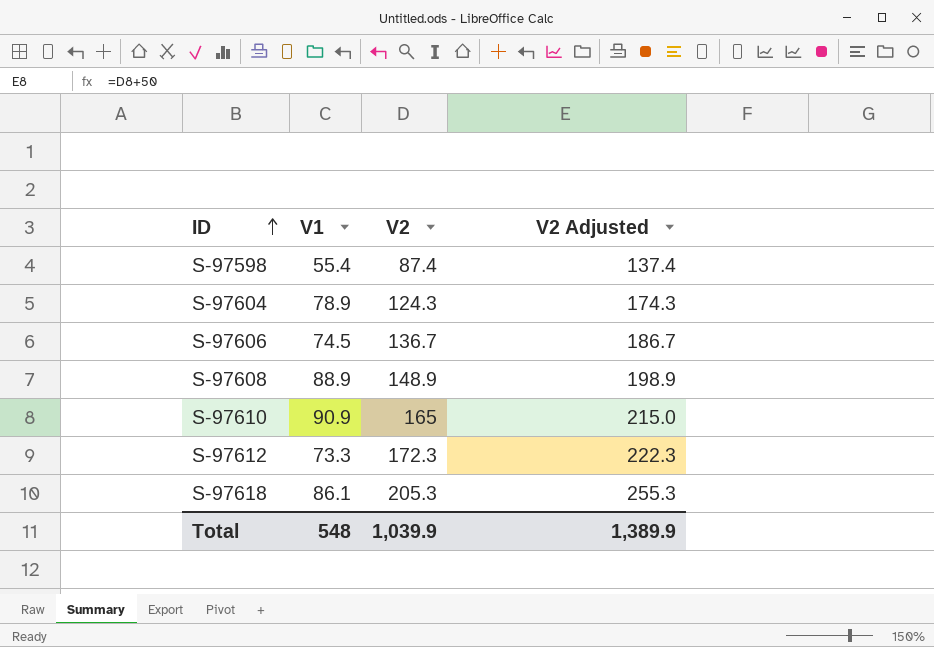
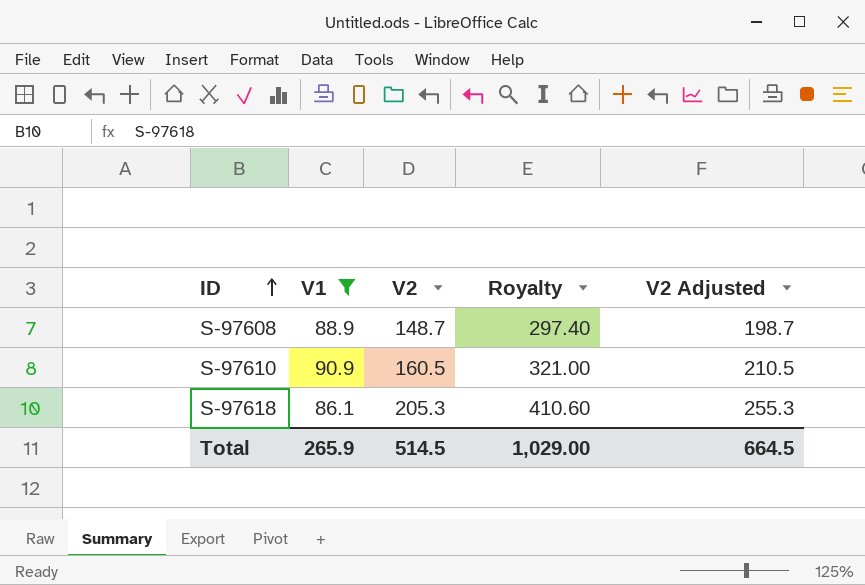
filter: none -> V1 >= 86.1
column Royalty | formula: none -> [V2] * 2
S-97608 | V2: 148.9 -> 148.7
S-97608 | V2 Adjusted: 198.9 -> 198.7
S-97610 | V2: 165 -> 160.5
S-97610 | V2 Adjusted: 215.0 -> 210.5
Total | V1: 548 -> 265.9
Total | V2: 1,039.9 -> 514.5
Total | V2 Adjusted: 1,389.9 -> 664.5

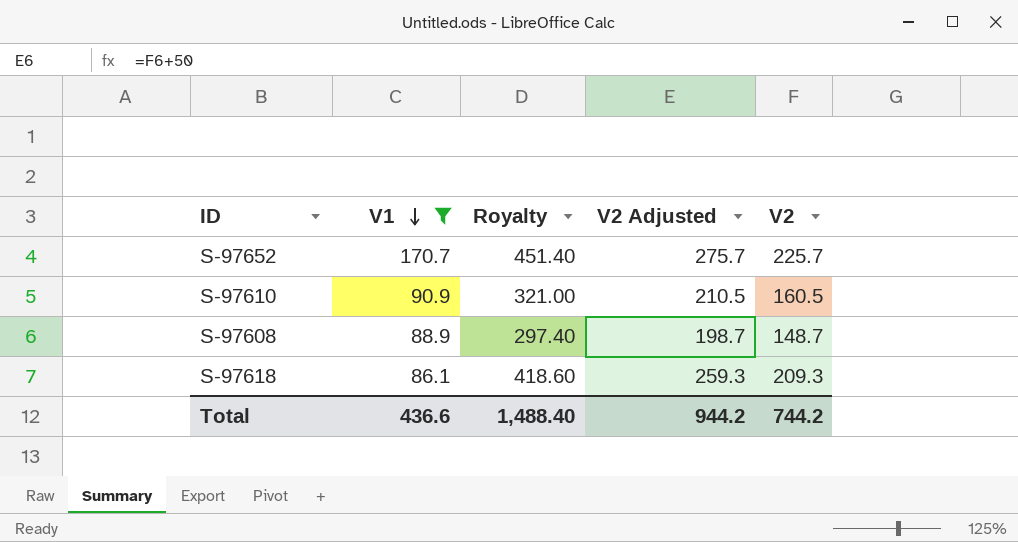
row order: ID ascending -> V1 descending
column V2 | position: 3 -> 5
row S-97652: none -> 170.7 | 451.40 | 275.7 | 225.7
S-97618 | Royalty: 410.60 -> 418.60
S-97618 | V2 Adjusted: 255.3 -> 259.3
S-97618 | V2: 205.3 -> 209.3
Total | V1: 265.9 -> 436.6
Total | Royalty: 1,029.00 -> 1,488.40
Total | V2 Adjusted: 664.5 -> 944.2
Total | V2: 514.5 -> 744.2

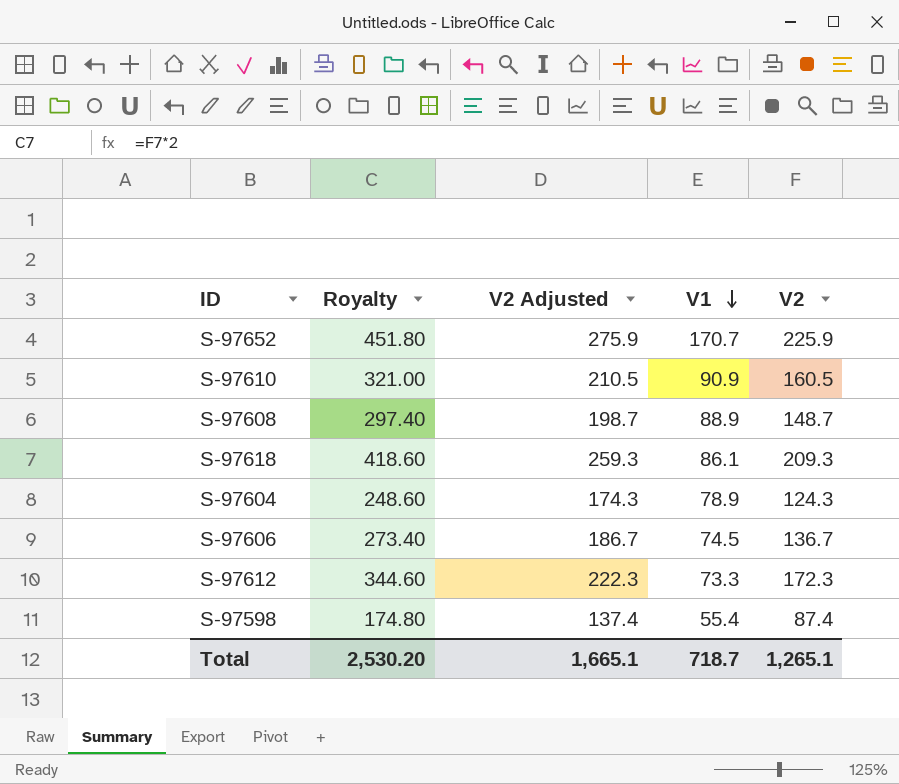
filter: V1 >= 86.1 -> none
column V1 | position: 2 -> 4
S-97652 | Royalty: 451.40 -> 451.80
S-97652 | V2 Adjusted: 275.7 -> 275.9
S-97652 | V2: 225.7 -> 225.9
Total | Royalty: 1,488.40 -> 2,530.20
Total | V2 Adjusted: 944.2 -> 1,665.1
Total | V1: 436.6 -> 718.7
Total | V2: 744.2 -> 1,265.1

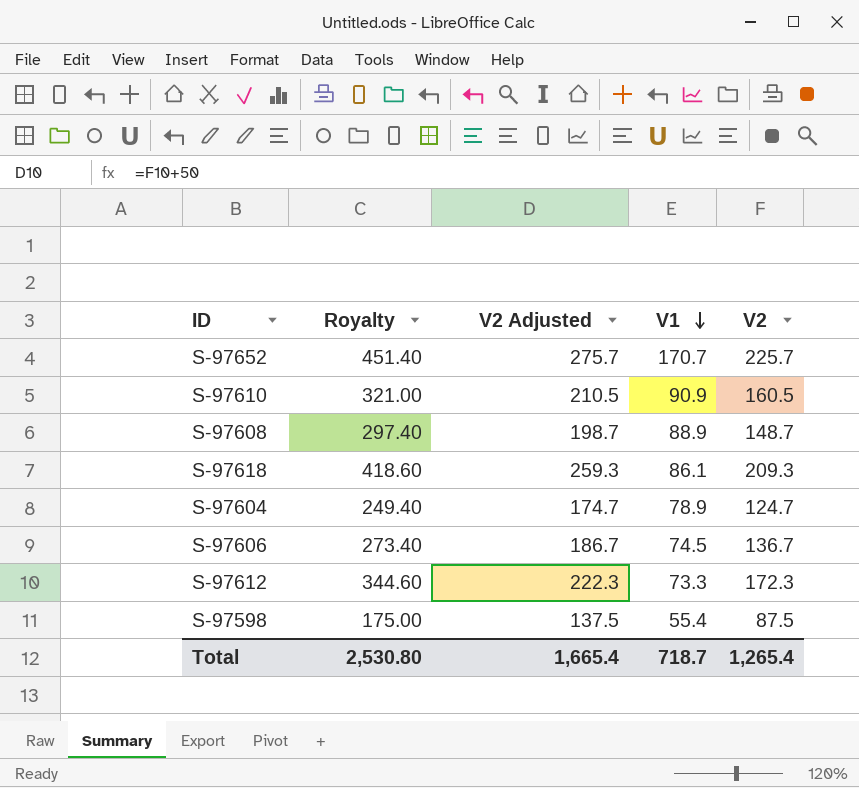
S-97652 | Royalty: 451.80 -> 451.40
S-97652 | V2 Adjusted: 275.9 -> 275.7
S-97652 | V2: 225.9 -> 225.7
S-97604 | Royalty: 248.60 -> 249.40
S-97604 | V2 Adjusted: 174.3 -> 174.7
S-97604 | V2: 124.3 -> 124.7
S-97598 | Royalty: 174.80 -> 175.00
S-97598 | V2 Adjusted: 137.4 -> 137.5
S-97598 | V2: 87.4 -> 87.5
Total | Royalty: 2,530.20 -> 2,530.80
Total | V2 Adjusted: 1,665.1 -> 1,665.4
Total | V2: 1,265.1 -> 1,265.4

